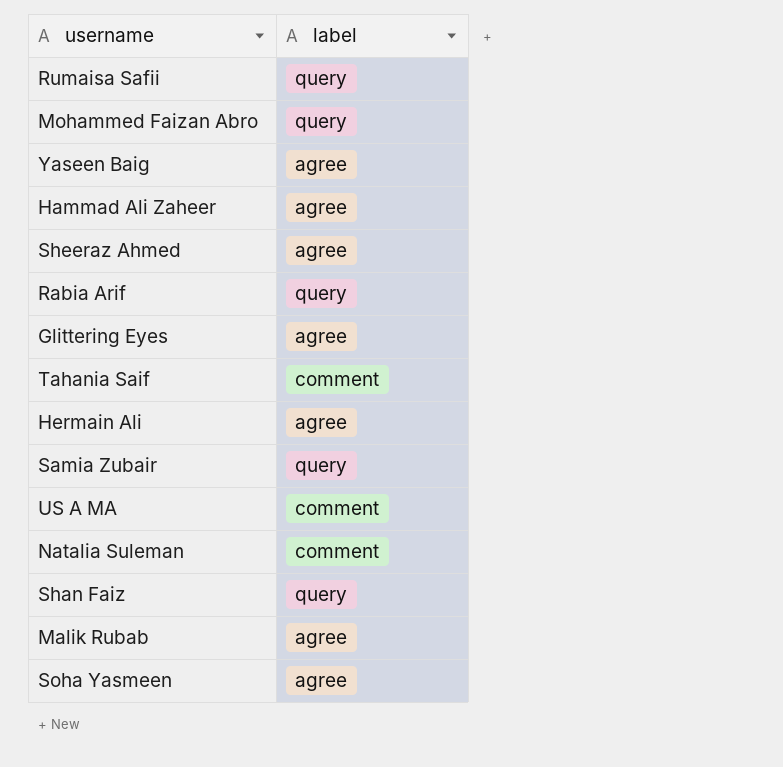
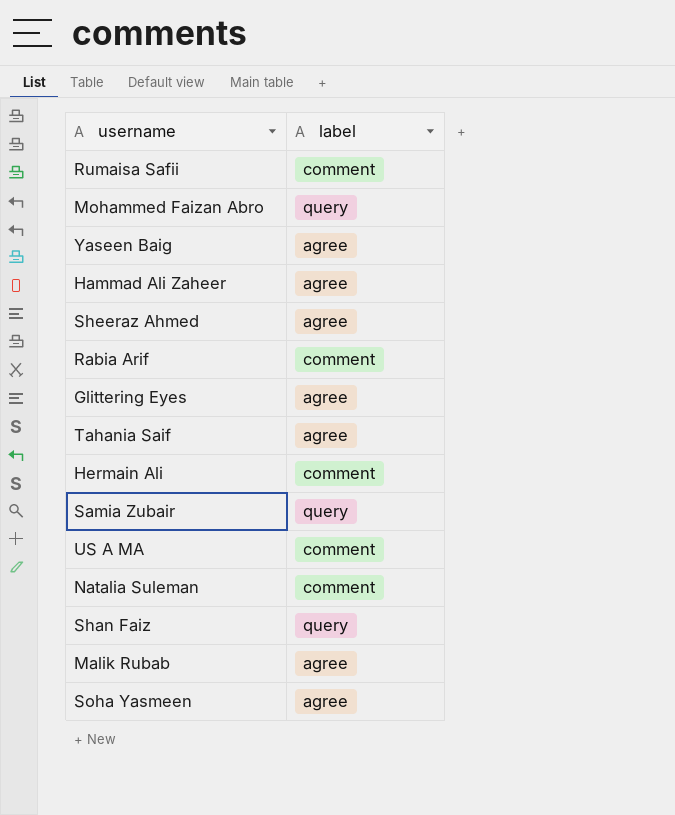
Rumaisa Safii | label: query -> comment
Rabia Arif | label: query -> comment
Tahania Saif | label: comment -> agree
Hermain Ali | label: agree -> comment

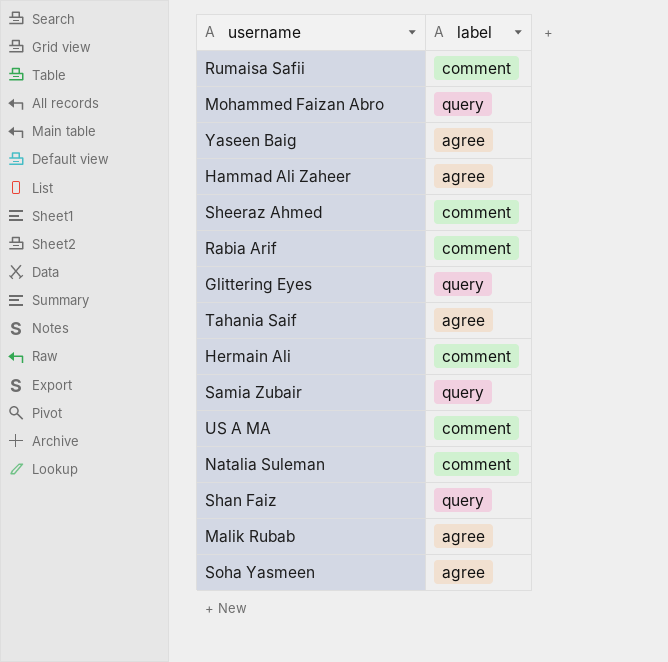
Sheeraz Ahmed | label: agree -> comment
Glittering Eyes | label: agree -> query

